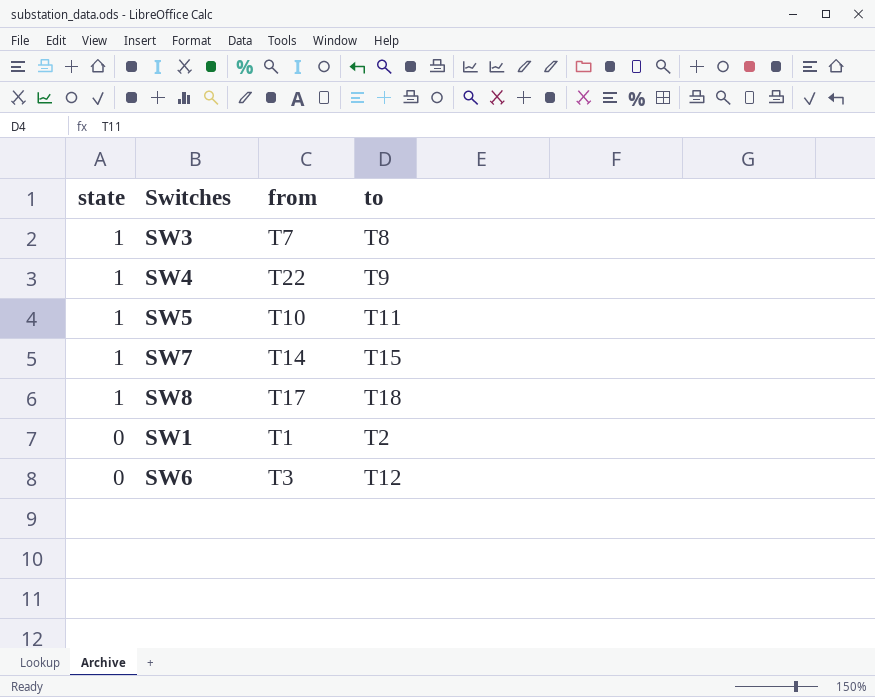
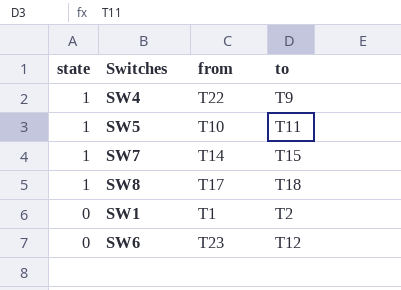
row SW3: 1 | T7 | T8 -> none
SW6 | from: T3 -> T23

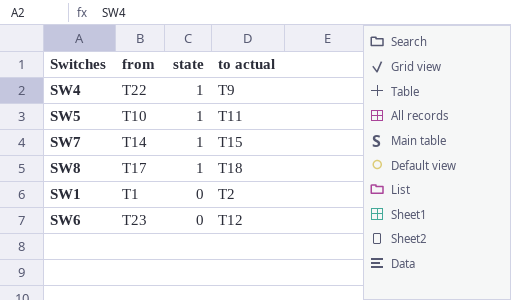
column state | position: 1 -> 3
column name: to -> to actual

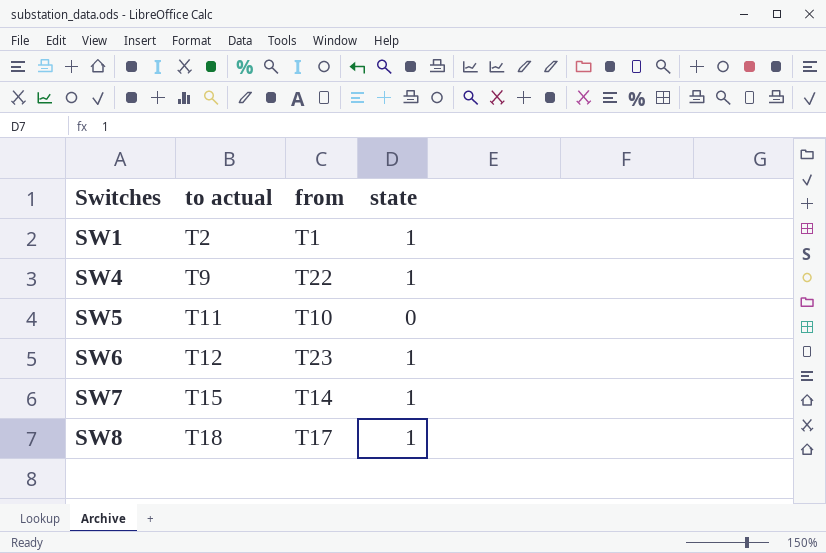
row order: state descending -> Switches ascending
column to actual | position: 4 -> 2
SW1 | state: 0 -> 1
SW5 | state: 1 -> 0
SW6 | state: 0 -> 1

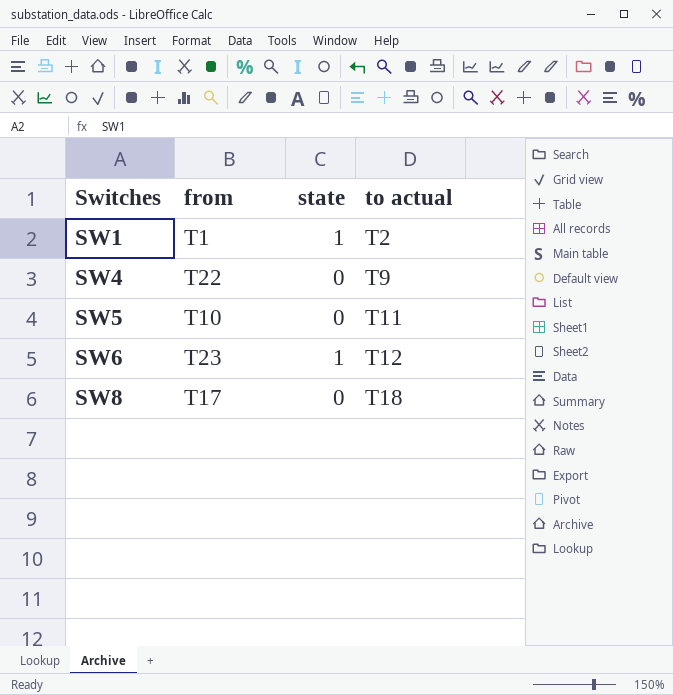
column to actual | position: 2 -> 4
row SW7: T15 | T14 | 1 -> none
SW4 | state: 1 -> 0
SW8 | state: 1 -> 0

